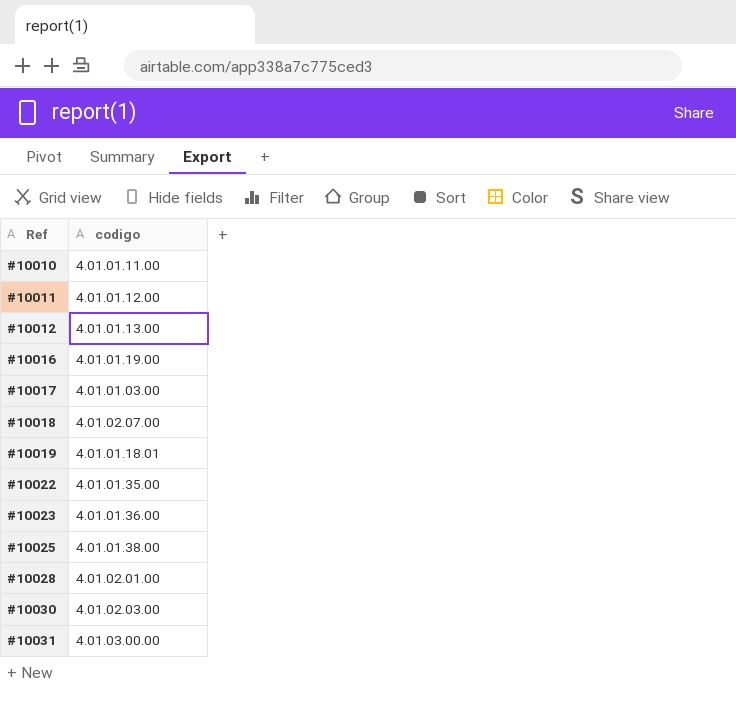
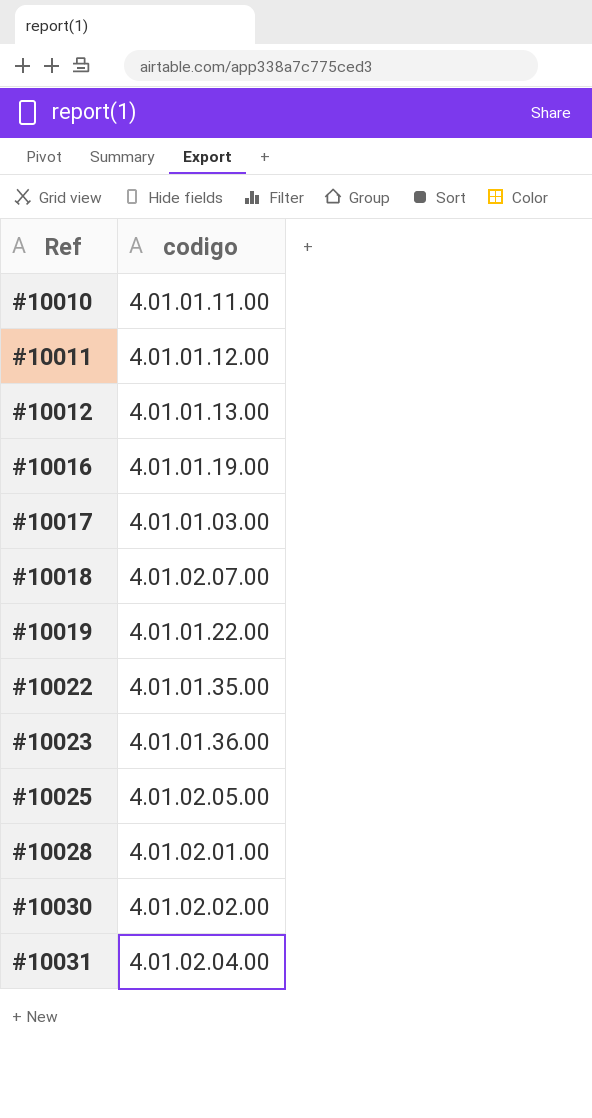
#10019 | codigo: 4.01.01.18.01 -> 4.01.01.22.00
#10025 | codigo: 4.01.01.38.00 -> 4.01.02.05.00
#10030 | codigo: 4.01.02.03.00 -> 4.01.02.02.00
#10031 | codigo: 4.01.03.00.00 -> 4.01.02.04.00

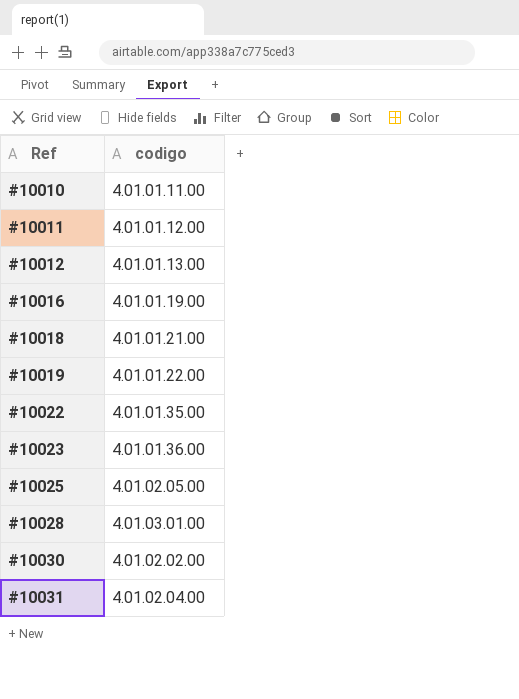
row #10017: 4.01.01.03.00 -> none
#10018 | codigo: 4.01.02.07.00 -> 4.01.01.21.00
#10028 | codigo: 4.01.02.01.00 -> 4.01.03.01.00

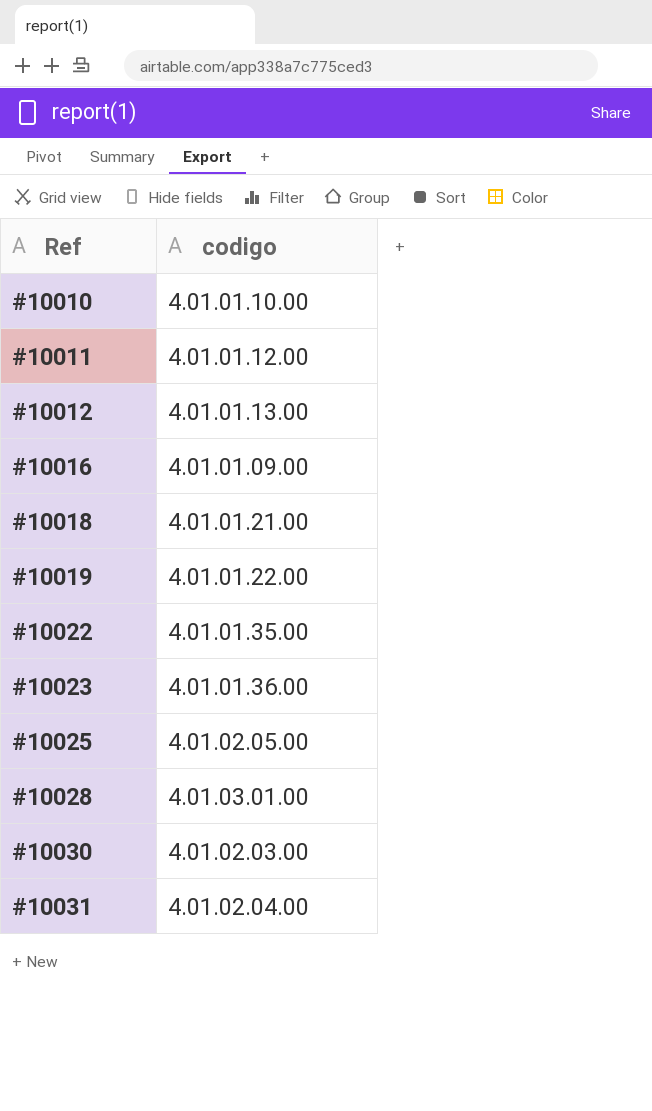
#10010 | codigo: 4.01.01.11.00 -> 4.01.01.10.00
#10016 | codigo: 4.01.01.19.00 -> 4.01.01.09.00
#10030 | codigo: 4.01.02.02.00 -> 4.01.02.03.00

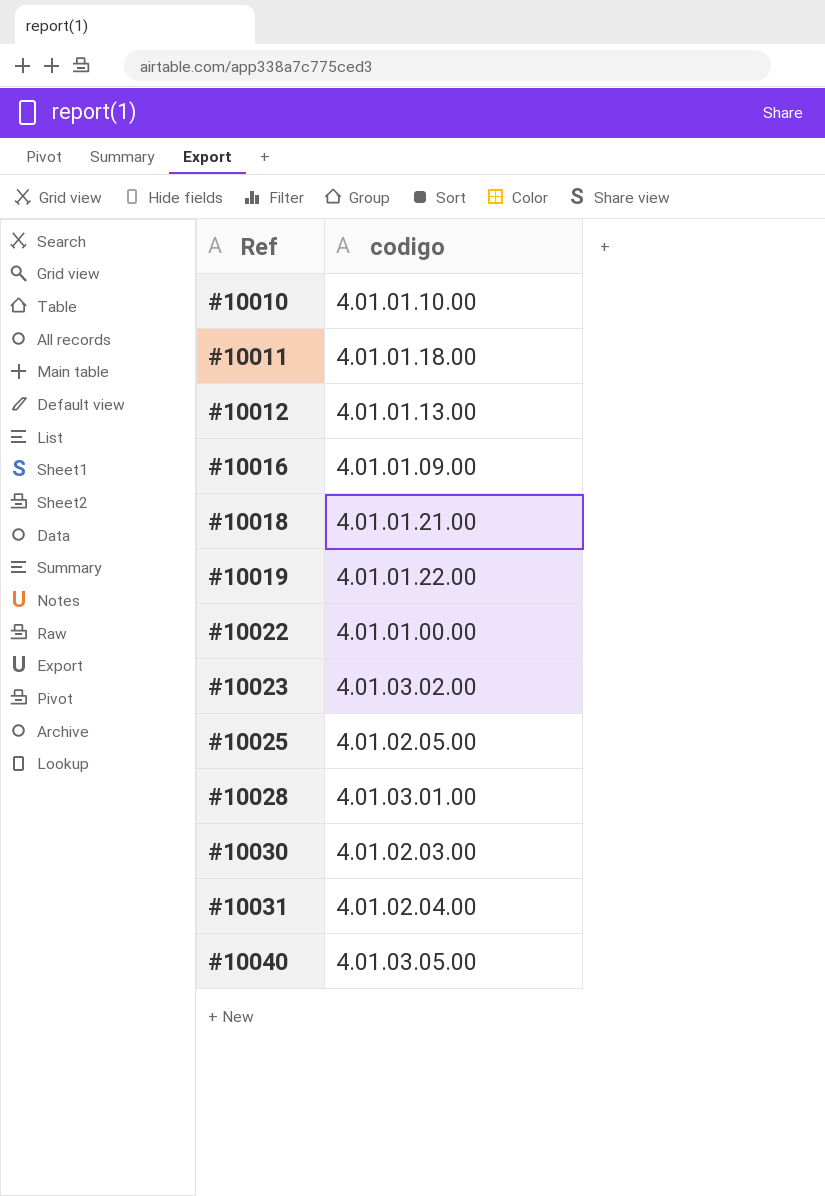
#10011 | codigo: 4.01.01.12.00 -> 4.01.01.18.00
#10022 | codigo: 4.01.01.35.00 -> 4.01.01.00.00
#10023 | codigo: 4.01.01.36.00 -> 4.01.03.02.00
row #10040: none -> 4.01.03.05.00

